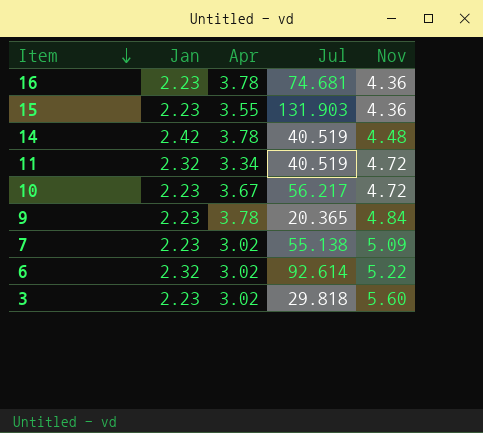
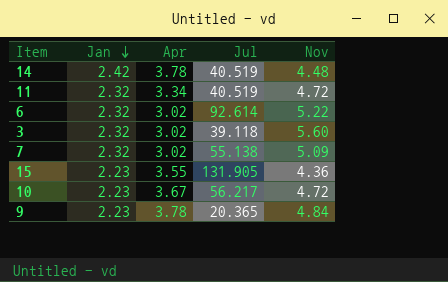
row order: Item descending -> Jan descending
row 16: 2.23 | 3.78 | 74.681 | 4.36 -> none
3 | Jan: 2.23 -> 2.32
3 | Jul: 29.818 -> 39.118
7 | Jan: 2.23 -> 2.32
15 | Jul: 131.903 -> 131.905

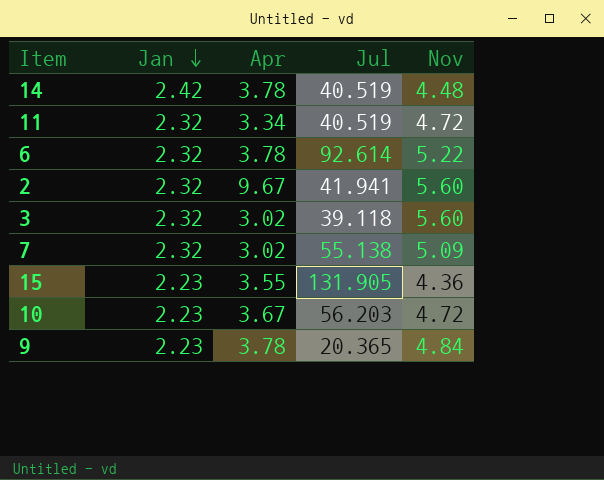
6 | Apr: 3.02 -> 3.78
row 2: none -> 2.32 | 9.67 | 41.941 | 5.60
10 | Jul: 56.217 -> 56.203

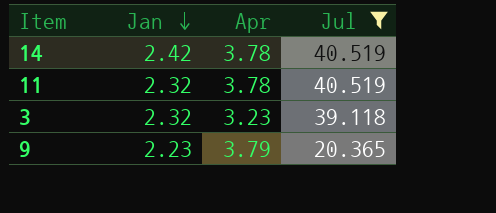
filter: none -> Jul <= 40.519
column Nov | position: 5 -> none
11 | Apr: 3.34 -> 3.78
3 | Apr: 3.02 -> 3.23
9 | Apr: 3.78 -> 3.79

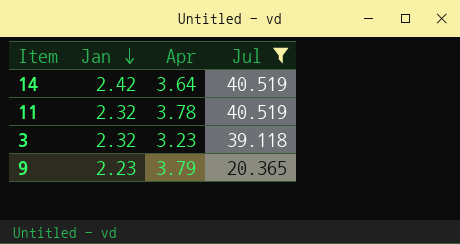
14 | Apr: 3.78 -> 3.64

